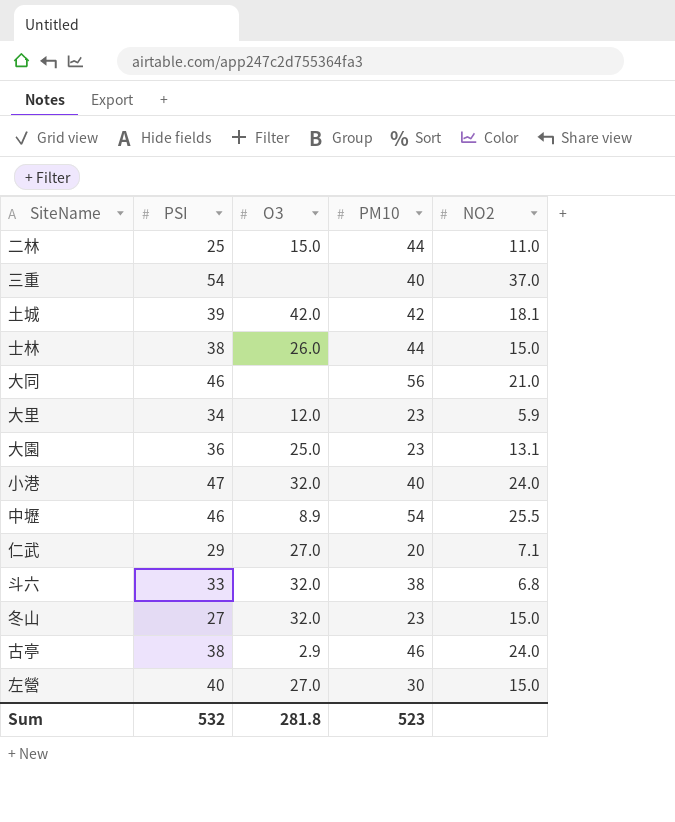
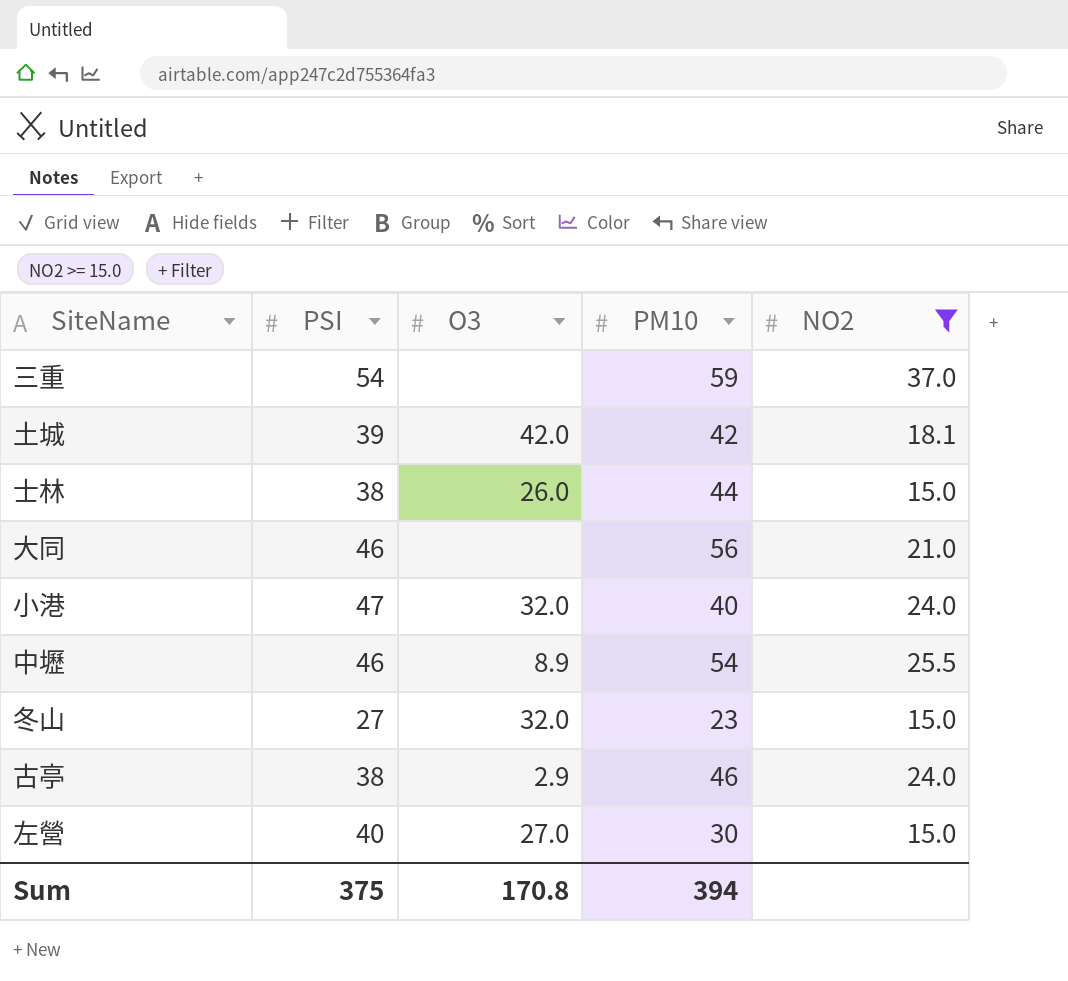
filter: none -> NO2 >= 15.0
三重 | PM10: 40 -> 59
Sum | PSI: 532 -> 375
Sum | O3: 281.8 -> 170.8
Sum | PM10: 523 -> 394

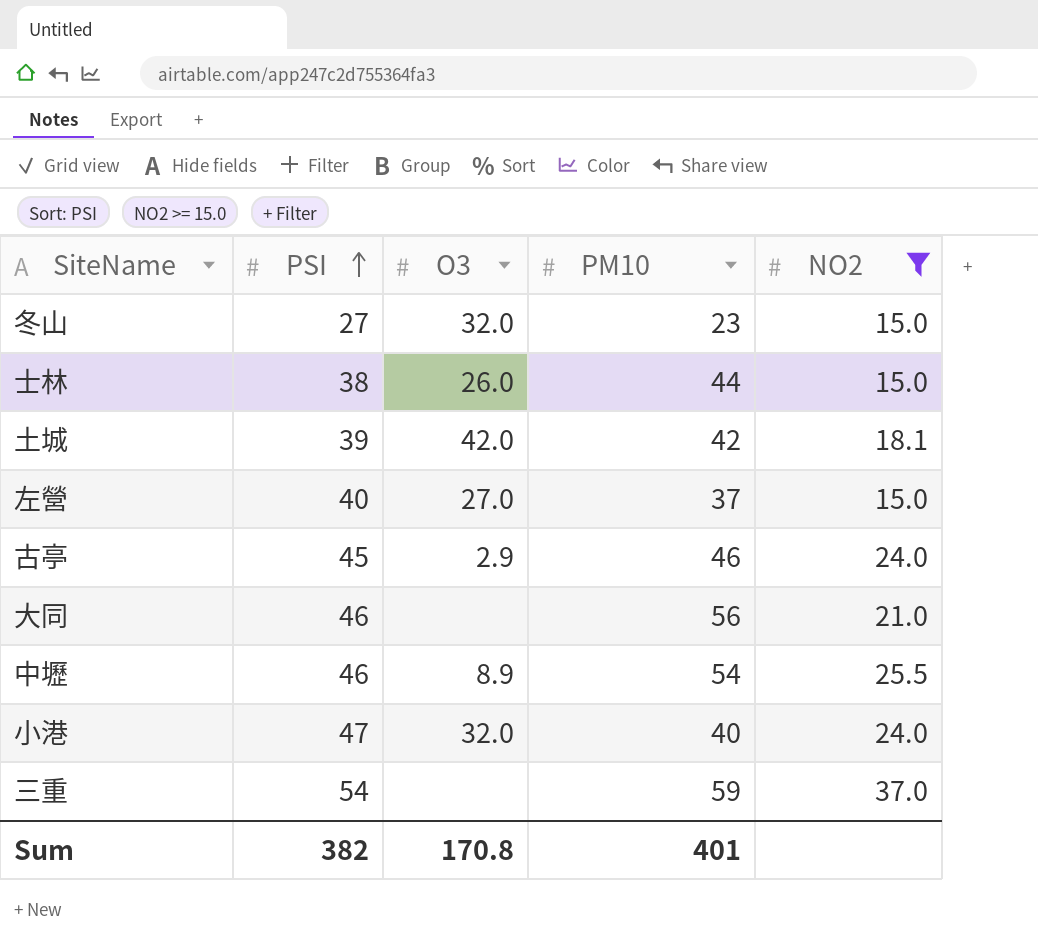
row order: none -> PSI ascending
左營 | PM10: 30 -> 37
古亭 | PSI: 38 -> 45
Sum | PSI: 375 -> 382
Sum | PM10: 394 -> 401

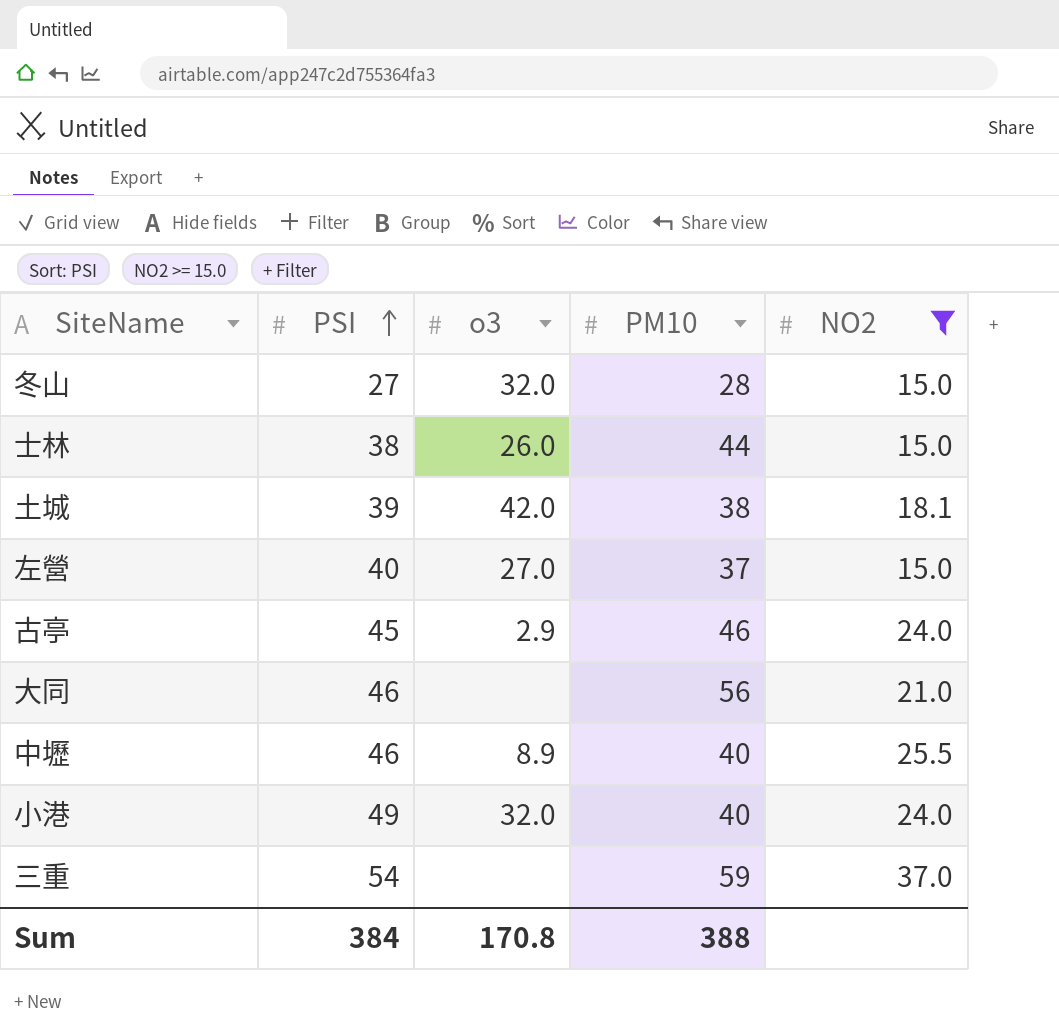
column name: O3 -> o3
冬山 | PM10: 23 -> 28
土城 | PM10: 42 -> 38
中壢 | PM10: 54 -> 40
小港 | PSI: 47 -> 49
Sum | PSI: 382 -> 384
Sum | PM10: 401 -> 388

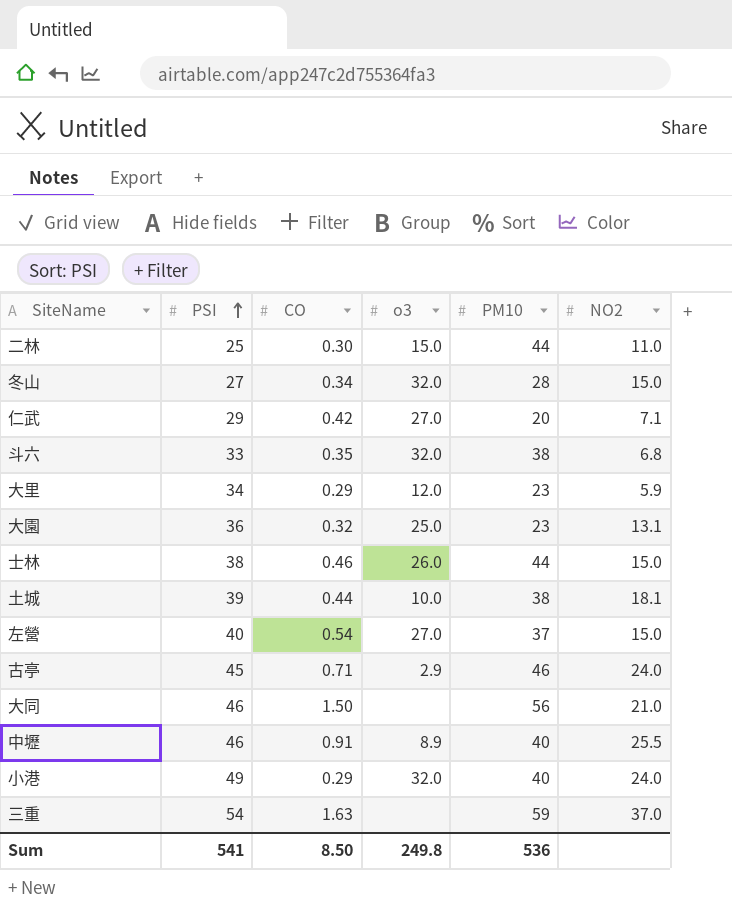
filter: NO2 >= 15.0 -> none
column CO | position: none -> 3
土城 | o3: 42.0 -> 10.0
Sum | PSI: 384 -> 541
Sum | o3: 170.8 -> 249.8
Sum | PM10: 388 -> 536

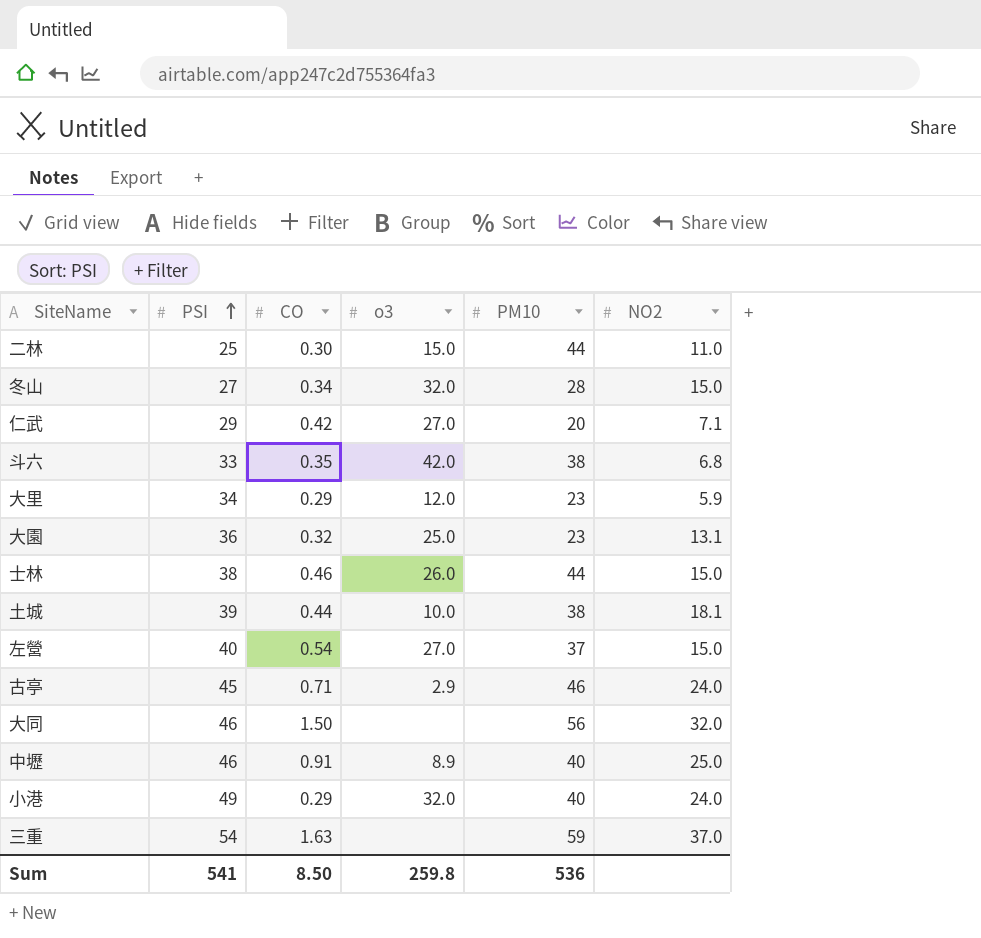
斗六 | o3: 32.0 -> 42.0
大同 | NO2: 21.0 -> 32.0
中壢 | NO2: 25.5 -> 25.0
Sum | o3: 249.8 -> 259.8

